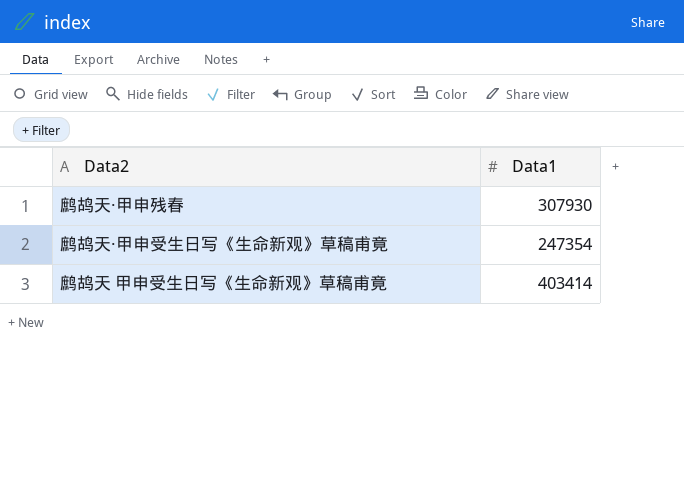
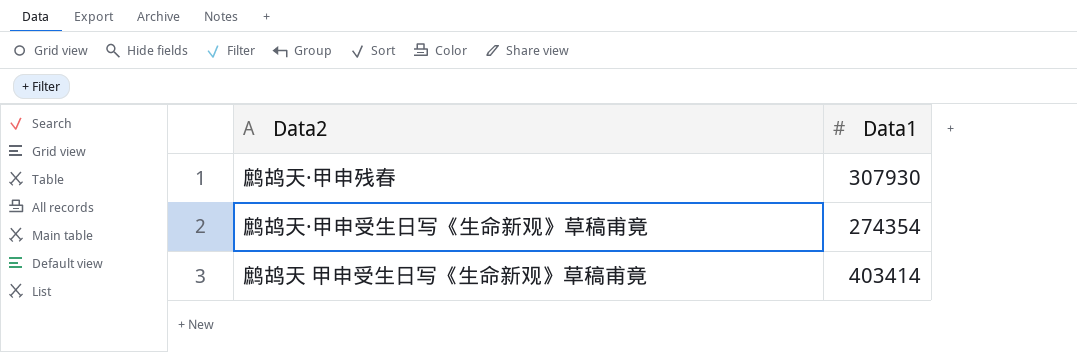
鹧鸪天·甲申受生日写《生命新观》草稿甫竟 | Data1: 247354 -> 274354

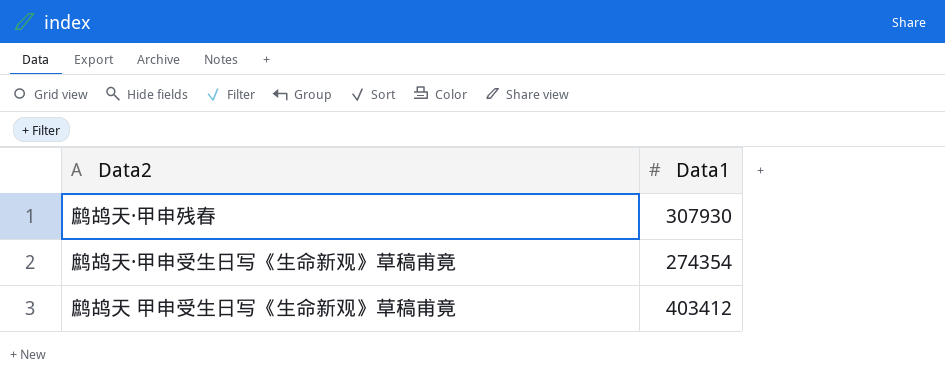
鹧鸪天 甲申受生日写《生命新观》草稿甫竟 | Data1: 403414 -> 403412

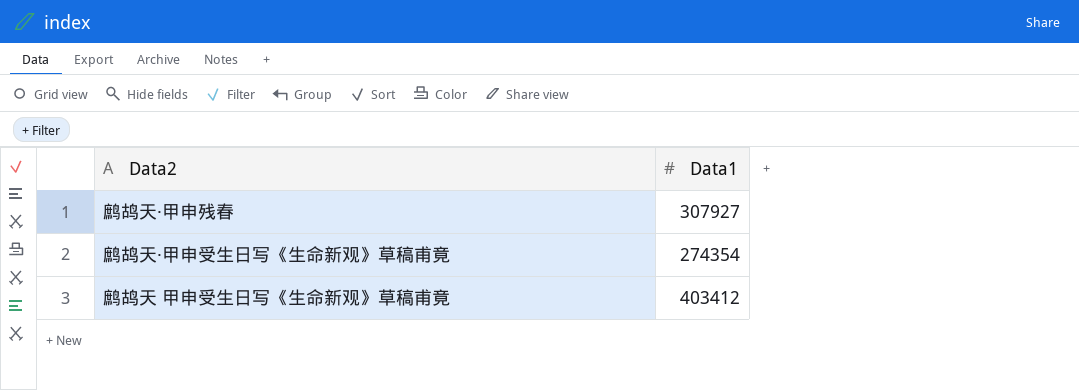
鹧鸪天·甲申残春 | Data1: 307930 -> 307927

